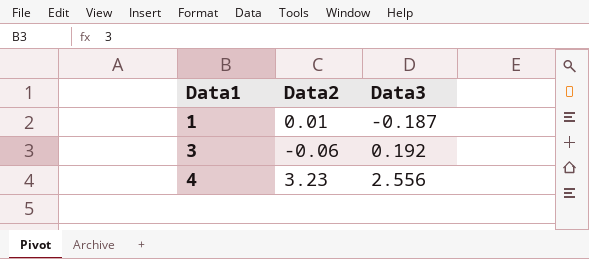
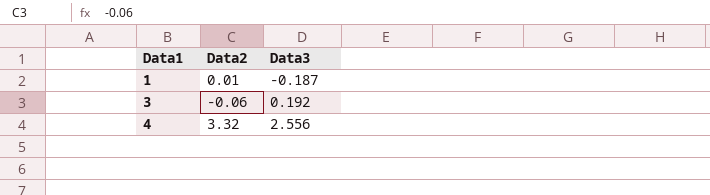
4 | Data2: 3.23 -> 3.32

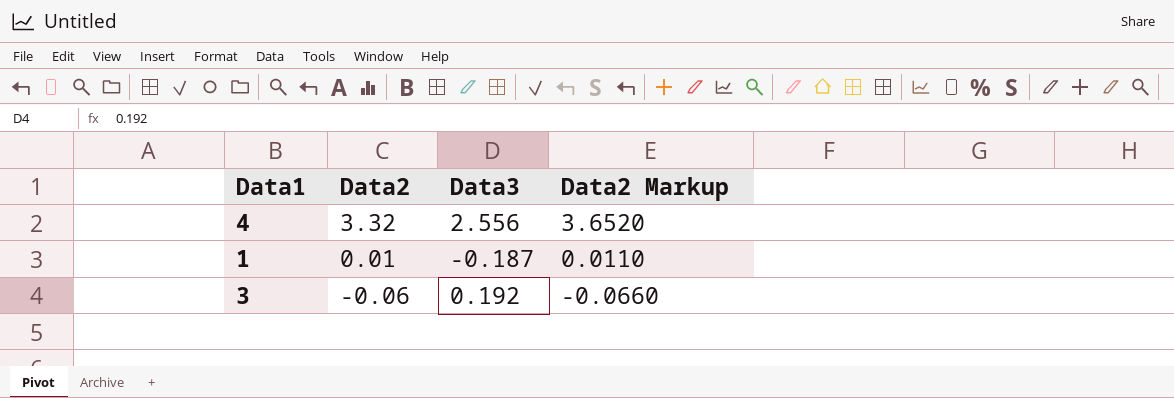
row order: Data1 ascending -> Data2 descending
column Data2 Markup | formula: none -> [Data2] * 1.1

